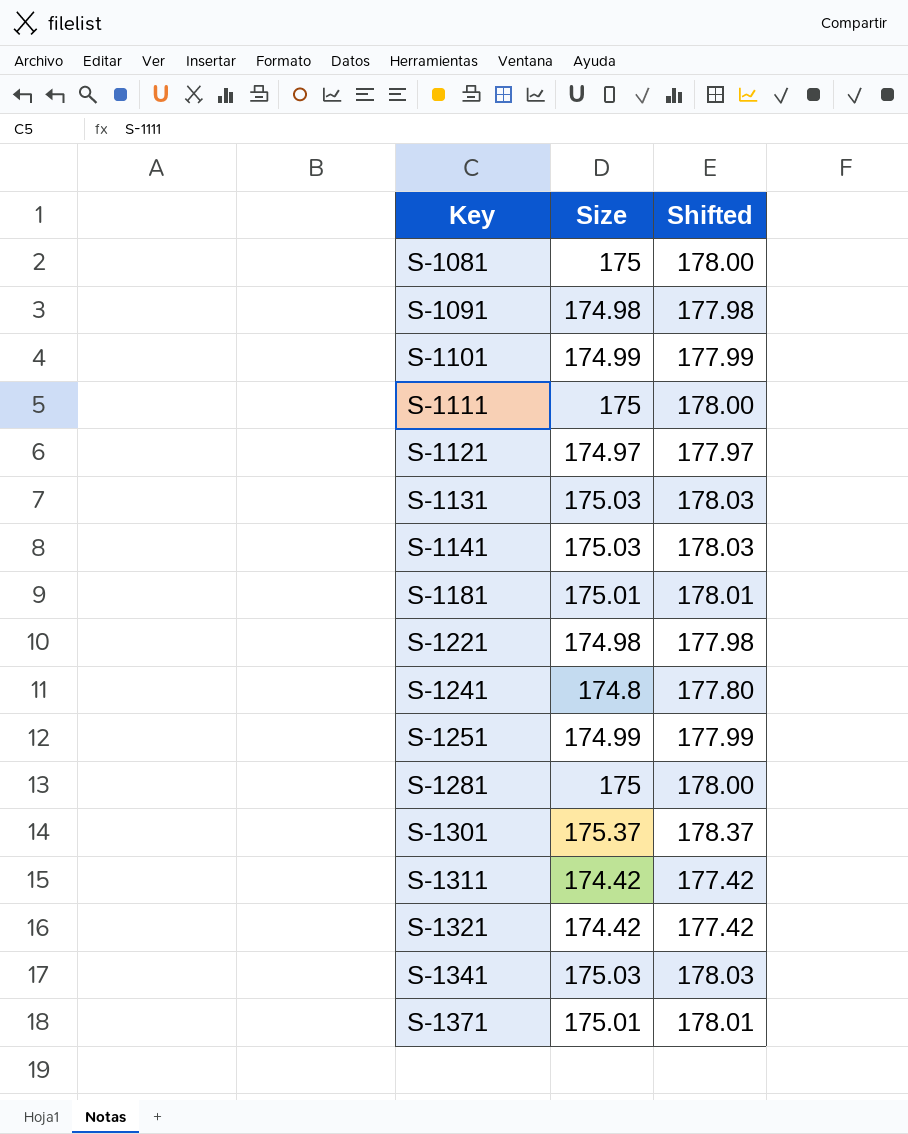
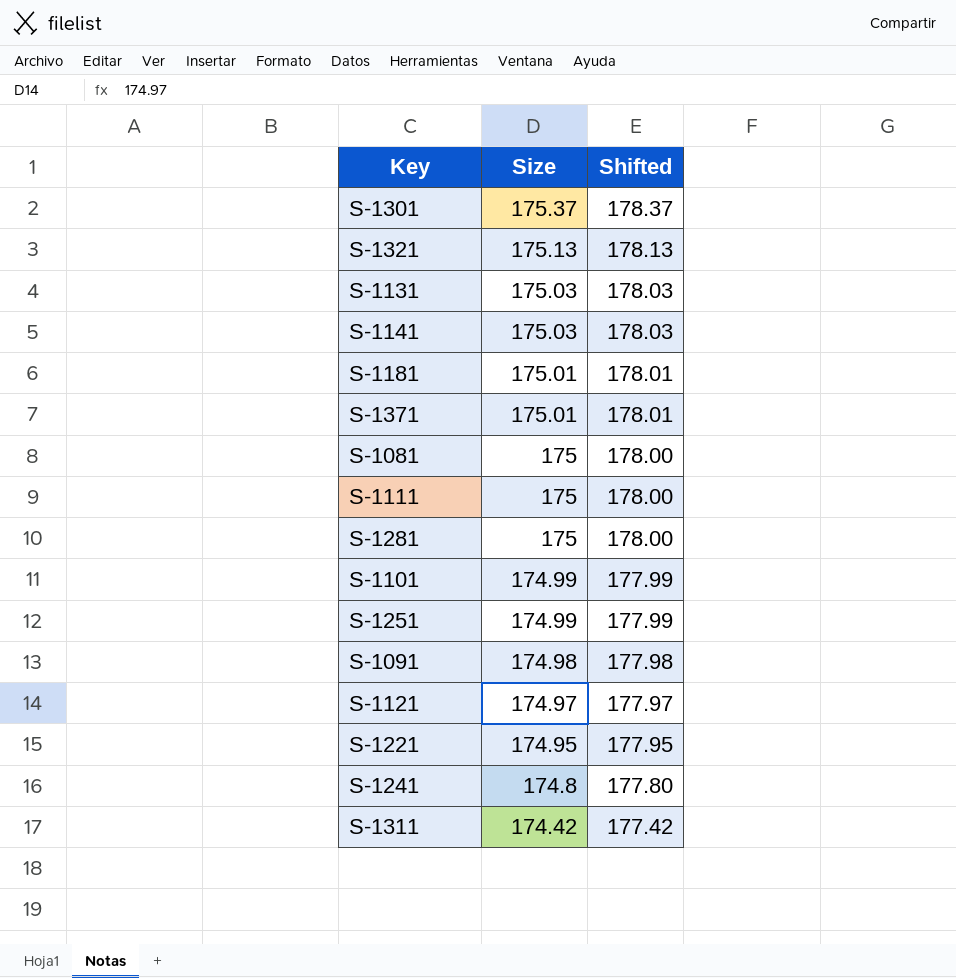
row order: Key ascending -> Size descending
row S-1341: 175.03 | 178.03 -> none
S-1321 | Size: 174.42 -> 175.13
S-1321 | Shifted: 177.42 -> 178.13
S-1221 | Size: 174.98 -> 174.95
S-1221 | Shifted: 177.98 -> 177.95

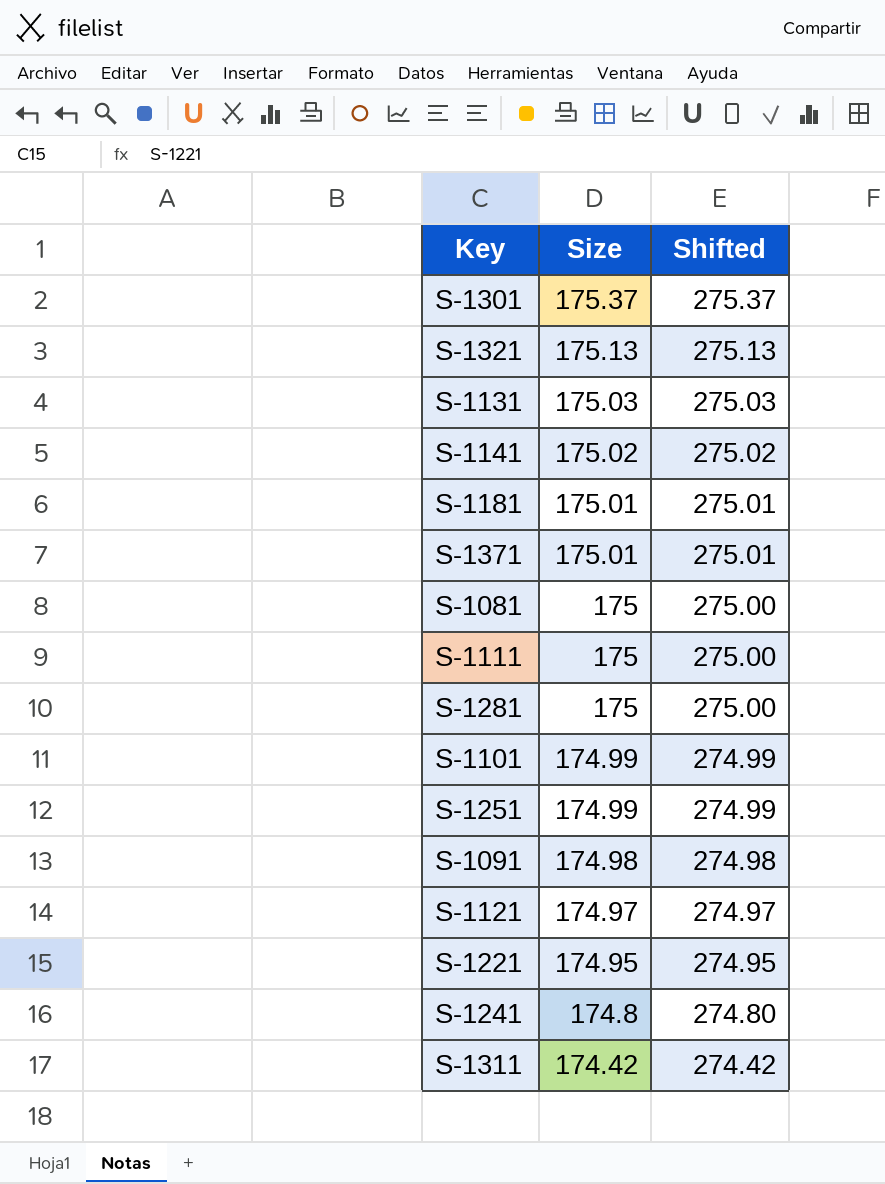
column Shifted | formula: [Size] + 3 -> [Size] + 100
S-1141 | Size: 175.03 -> 175.02

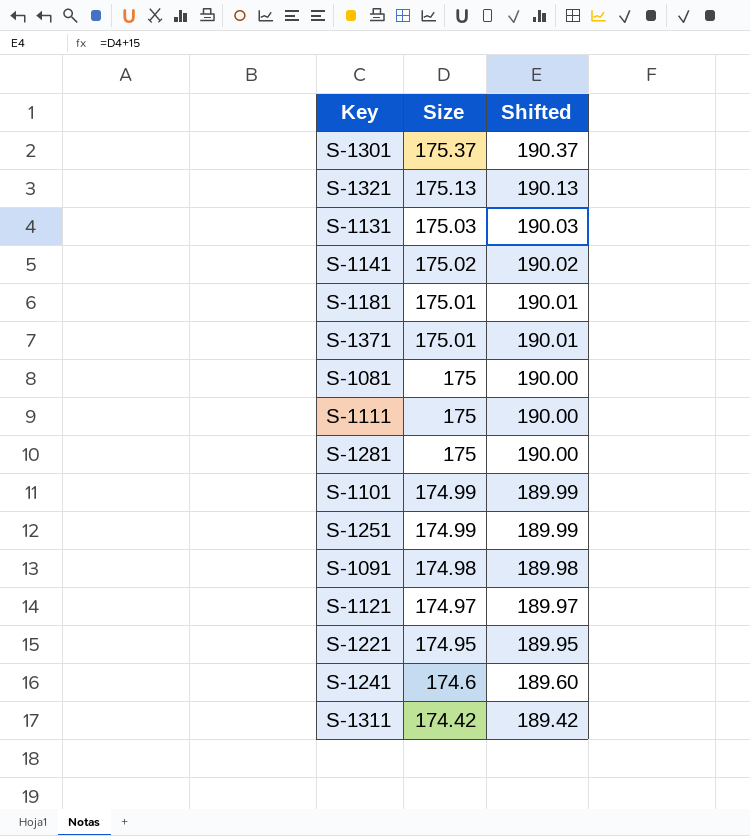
column Shifted | formula: [Size] + 100 -> [Size] + 15
S-1241 | Size: 174.8 -> 174.6

